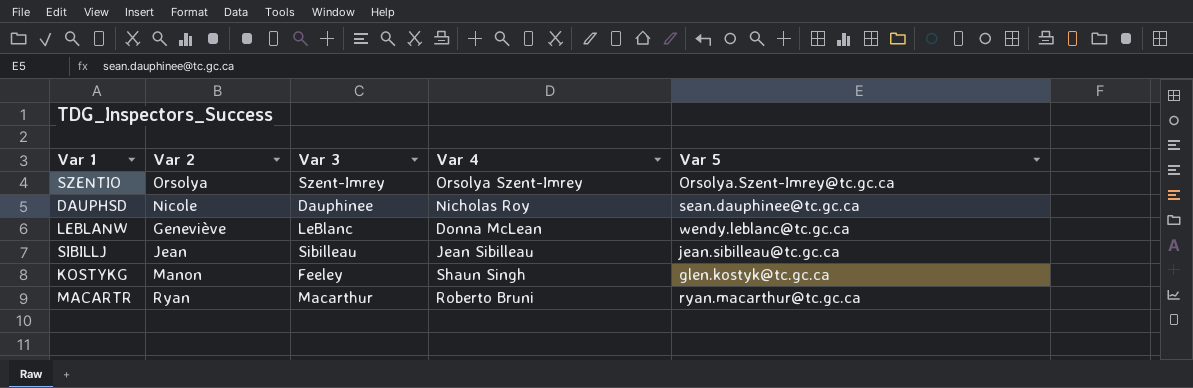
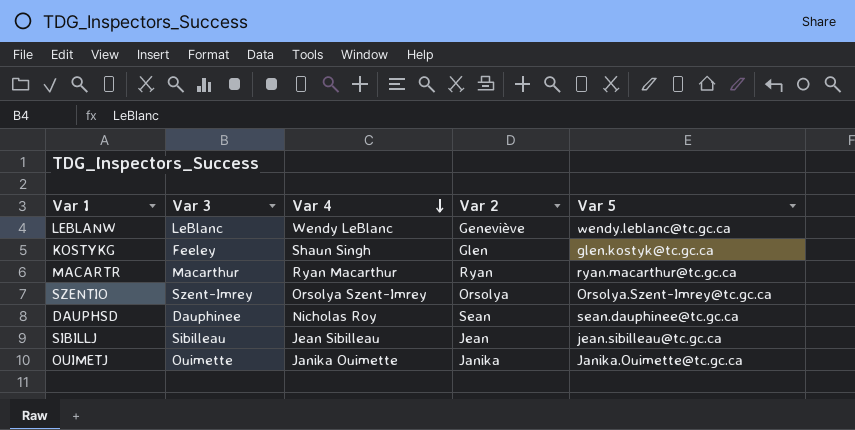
row order: none -> Var 4 descending
column Var 2 | position: 2 -> 4
LEBLANW | Var 4: Donna McLean -> Wendy LeBlanc
KOSTYKG | Var 2: Manon -> Glen
MACARTR | Var 4: Roberto Bruni -> Ryan Macarthur
DAUPHSD | Var 2: Nicole -> Sean
row OUIMETJ: none -> Ouimette | Janika Ouimette | Janika | Janika.Ouimette@tc.gc.ca

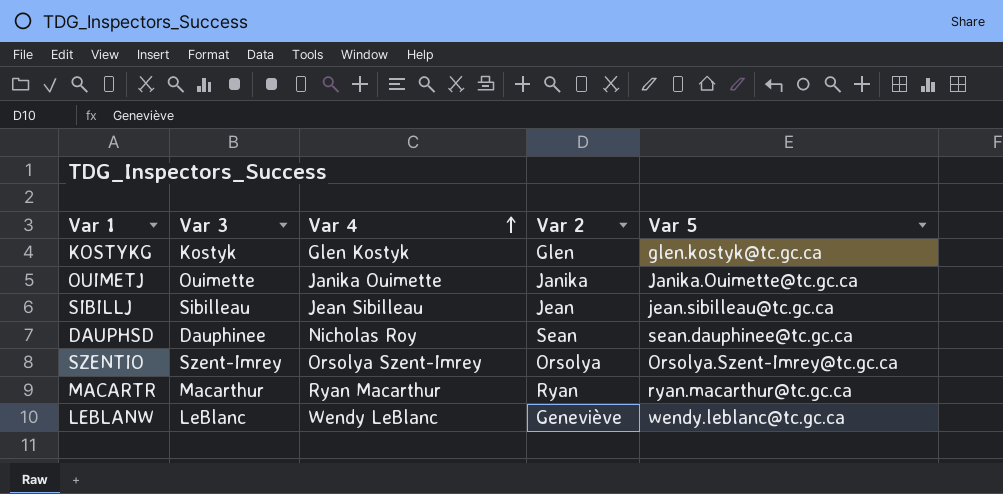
row order: Var 4 descending -> Var 4 ascending
KOSTYKG | Var 3: Feeley -> Kostyk
KOSTYKG | Var 4: Shaun Singh -> Glen Kostyk

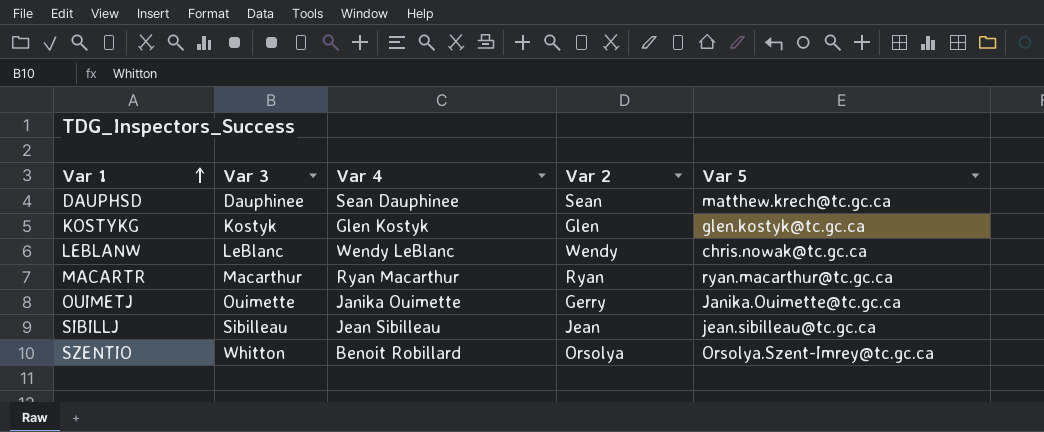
row order: Var 4 ascending -> Var 1 ascending
DAUPHSD | Var 4: Nicholas Roy -> Sean Dauphinee
DAUPHSD | Var 5: sean.dauphinee@tc.gc.ca -> matthew.krech@tc.gc.ca
LEBLANW | Var 2: Geneviève -> Wendy
LEBLANW | Var 5: wendy.leblanc@tc.gc.ca -> chris.nowak@tc.gc.ca
OUIMETJ | Var 2: Janika -> Gerry
SZENTIO | Var 3: Szent-Imrey -> Whitton
SZENTIO | Var 4: Orsolya Szent-Imrey -> Benoit Robillard

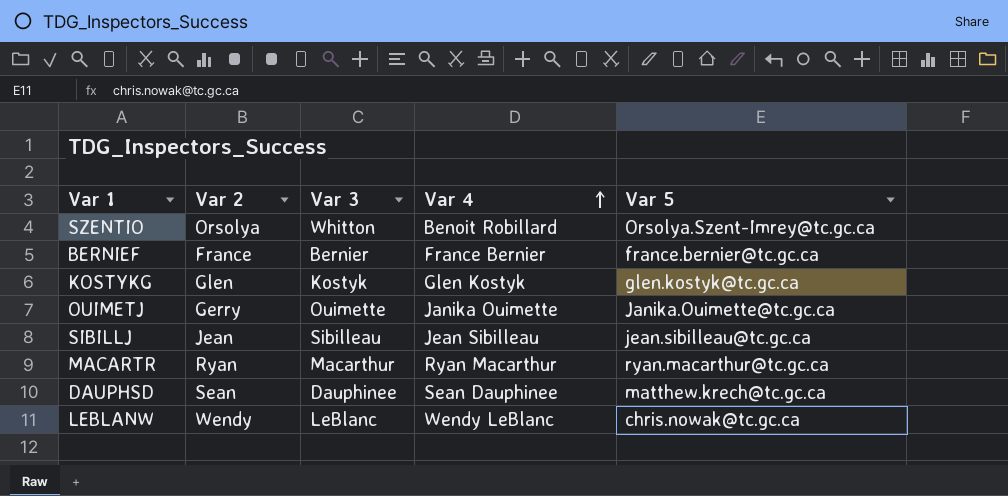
row order: Var 1 ascending -> Var 4 ascending
column Var 2 | position: 4 -> 2
row BERNIEF: none -> France | Bernier | France Bernier | france.bernier@tc.gc.ca

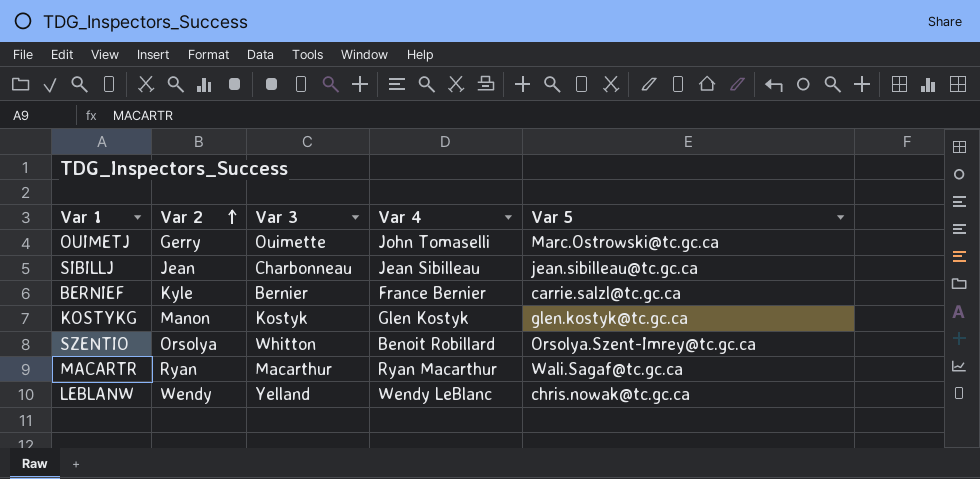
row order: Var 4 ascending -> Var 2 ascending
row DAUPHSD: Sean | Dauphinee | Sean Dauphinee | matthew.krech@tc.gc.ca -> none
OUIMETJ | Var 4: Janika Ouimette -> John Tomaselli
OUIMETJ | Var 5: Janika.Ouimette@tc.gc.ca -> Marc.Ostrowski@tc.gc.ca
SIBILLJ | Var 3: Sibilleau -> Charbonneau
BERNIEF | Var 2: France -> Kyle
BERNIEF | Var 5: france.bernier@tc.gc.ca -> carrie.salzl@tc.gc.ca
KOSTYKG | Var 2: Glen -> Manon
MACARTR | Var 5: ryan.macarthur@tc.gc.ca -> Wali.Sagaf@tc.gc.ca
LEBLANW | Var 3: LeBlanc -> Yelland

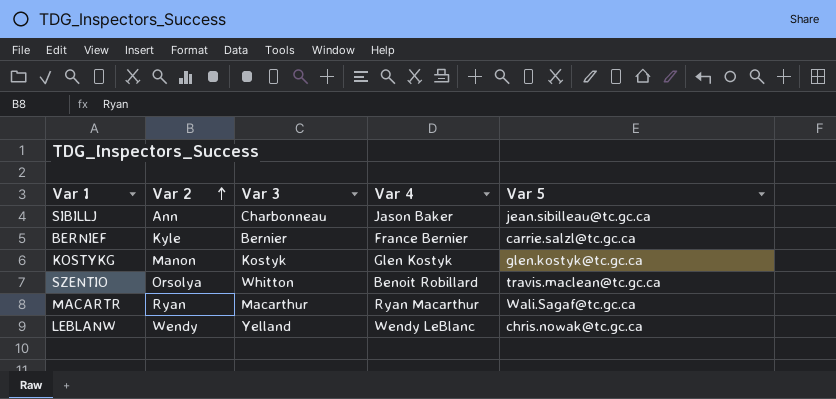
row OUIMETJ: Gerry | Ouimette | John Tomaselli | Marc.Ostrowski@tc.gc.ca -> none
SIBILLJ | Var 2: Jean -> Ann
SIBILLJ | Var 4: Jean Sibilleau -> Jason Baker
SZENTIO | Var 5: Orsolya.Szent-Imrey@tc.gc.ca -> travis.maclean@tc.gc.ca

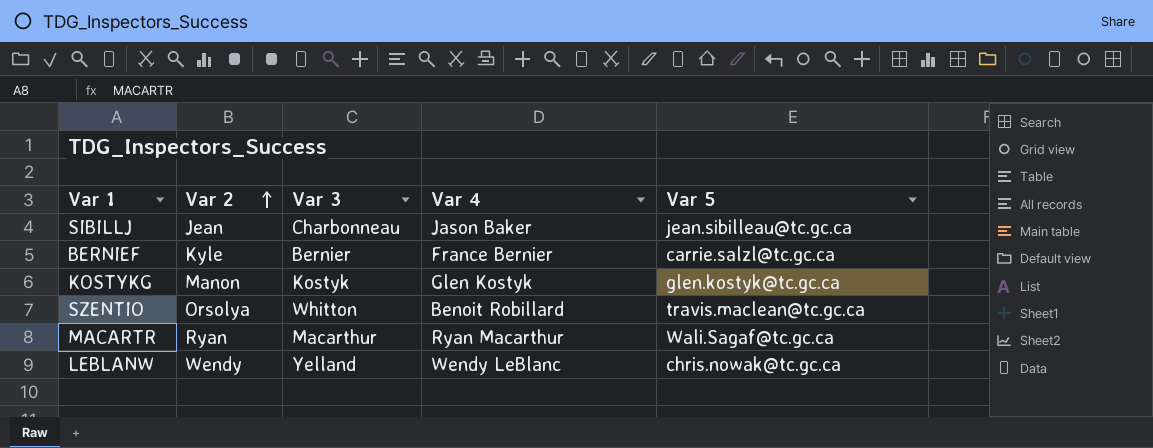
SIBILLJ | Var 2: Ann -> Jean

